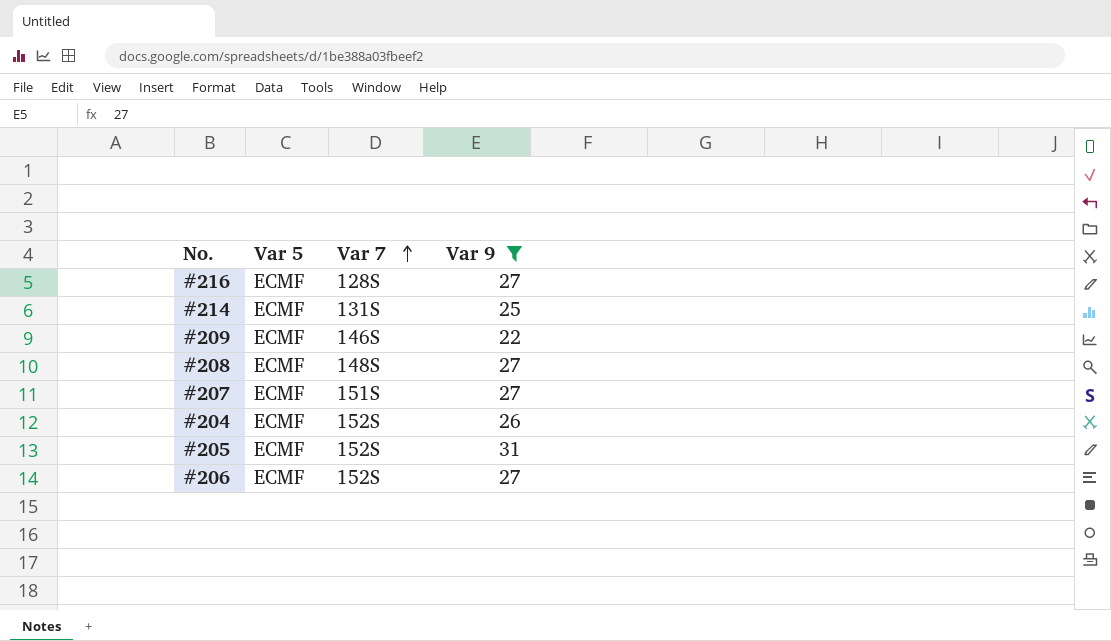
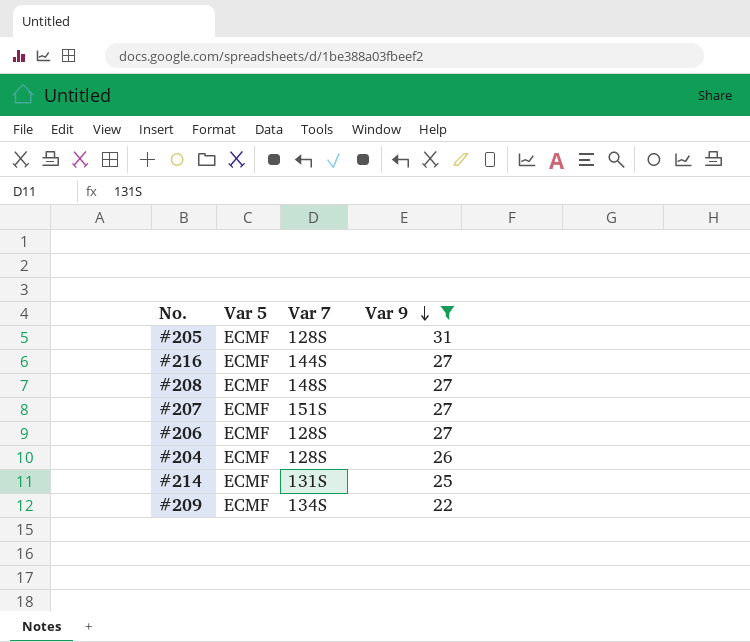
row order: Var 7 ascending -> Var 9 descending
#205 | Var 7: 152S -> 128S
#216 | Var 7: 128S -> 144S
#206 | Var 7: 152S -> 128S
#204 | Var 7: 152S -> 128S
#209 | Var 7: 146S -> 134S

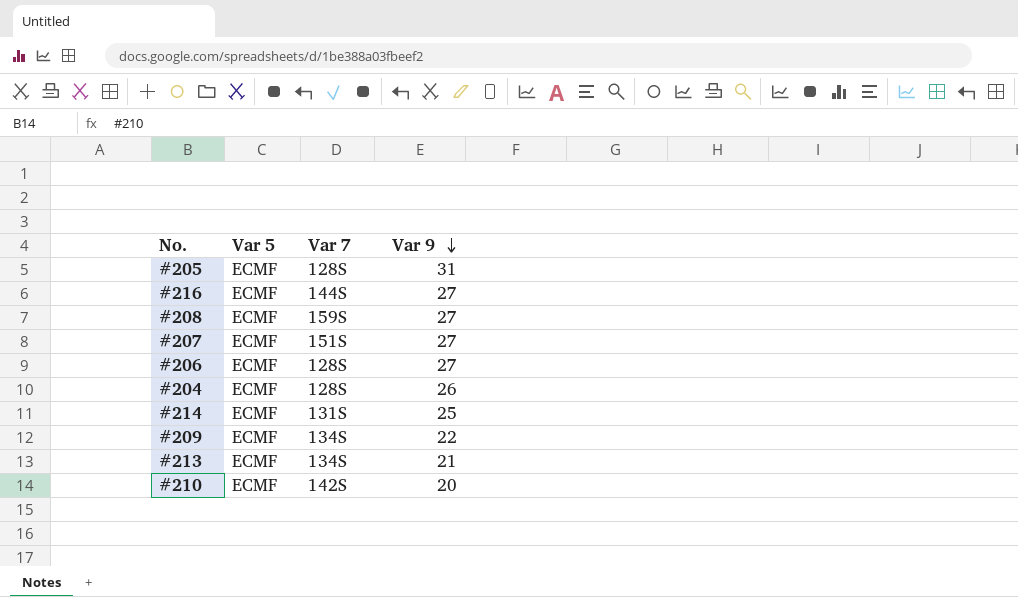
filter: Var 9 >= 22 -> none
#208 | Var 7: 148S -> 159S

